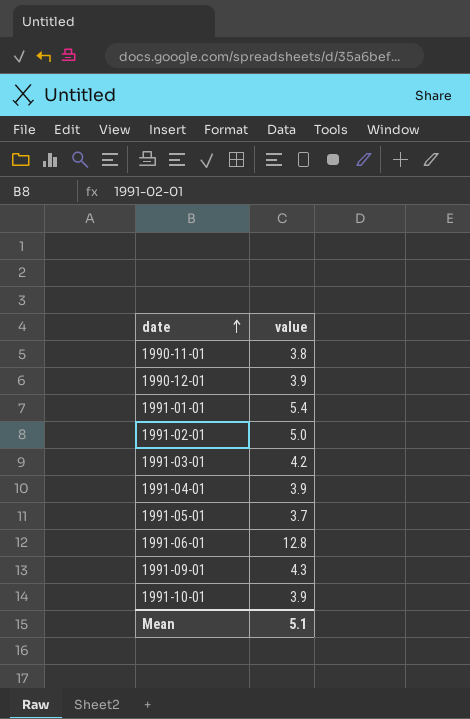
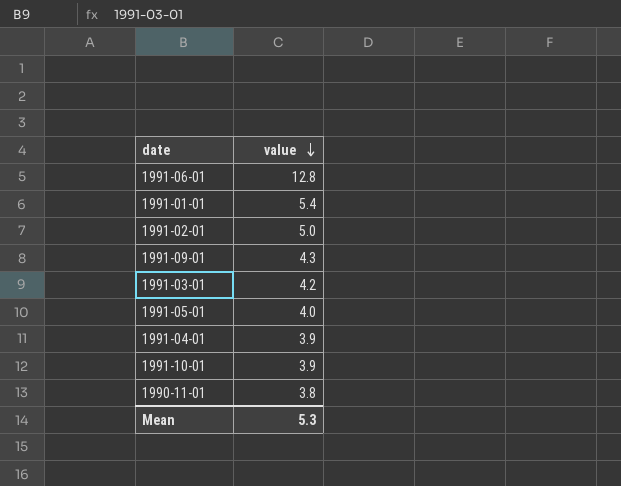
row order: date ascending -> value descending
row 1990-12-01: 3.9 -> none
1991-05-01 | value: 3.7 -> 4.0
Mean | value: 5.1 -> 5.3

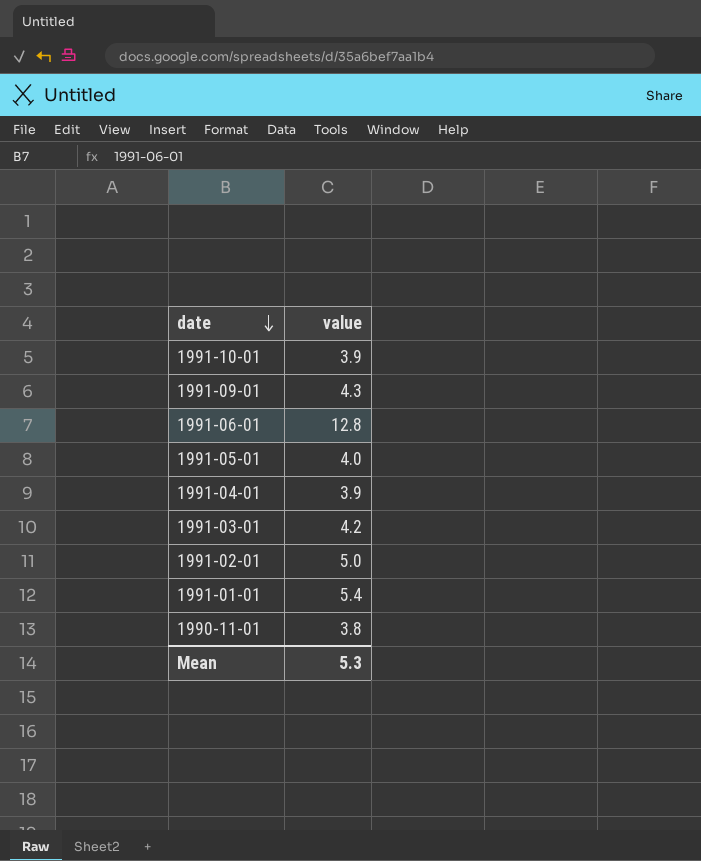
row order: value descending -> date descending

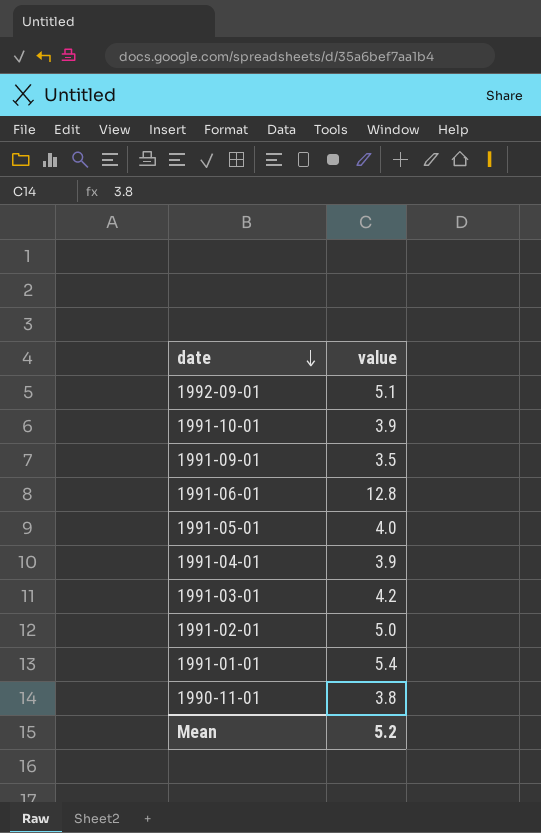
row 1992-09-01: none -> 5.1
1991-09-01 | value: 4.3 -> 3.5
Mean | value: 5.3 -> 5.2

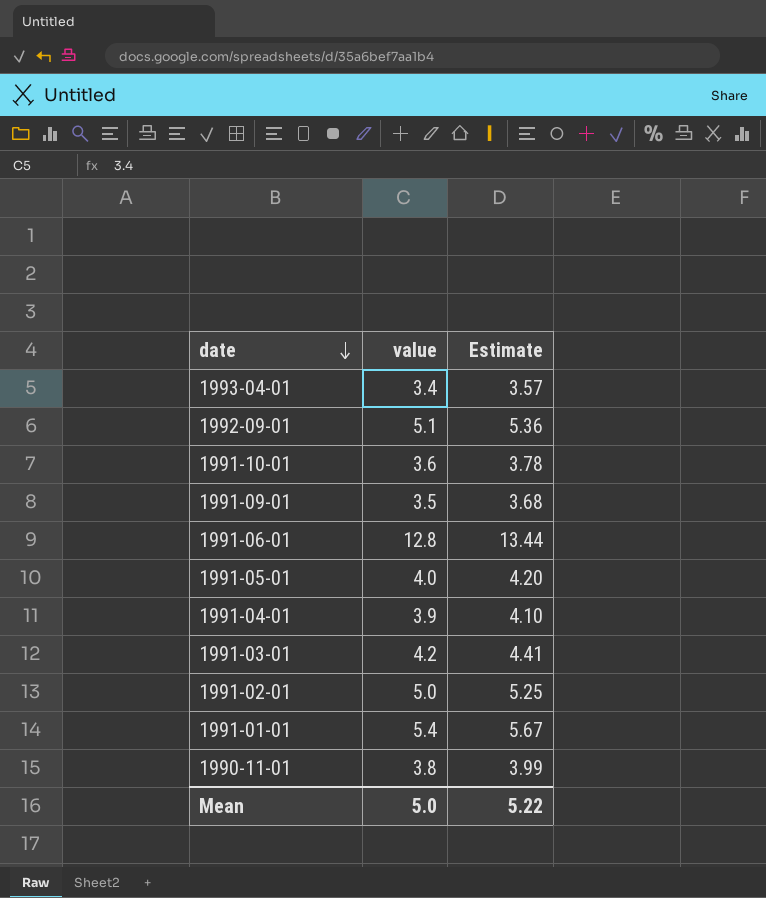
column Estimate | formula: none -> [value] * 1.05
row 1993-04-01: none -> 3.4 | 3.57
1991-10-01 | value: 3.9 -> 3.6
Mean | value: 5.2 -> 5.0

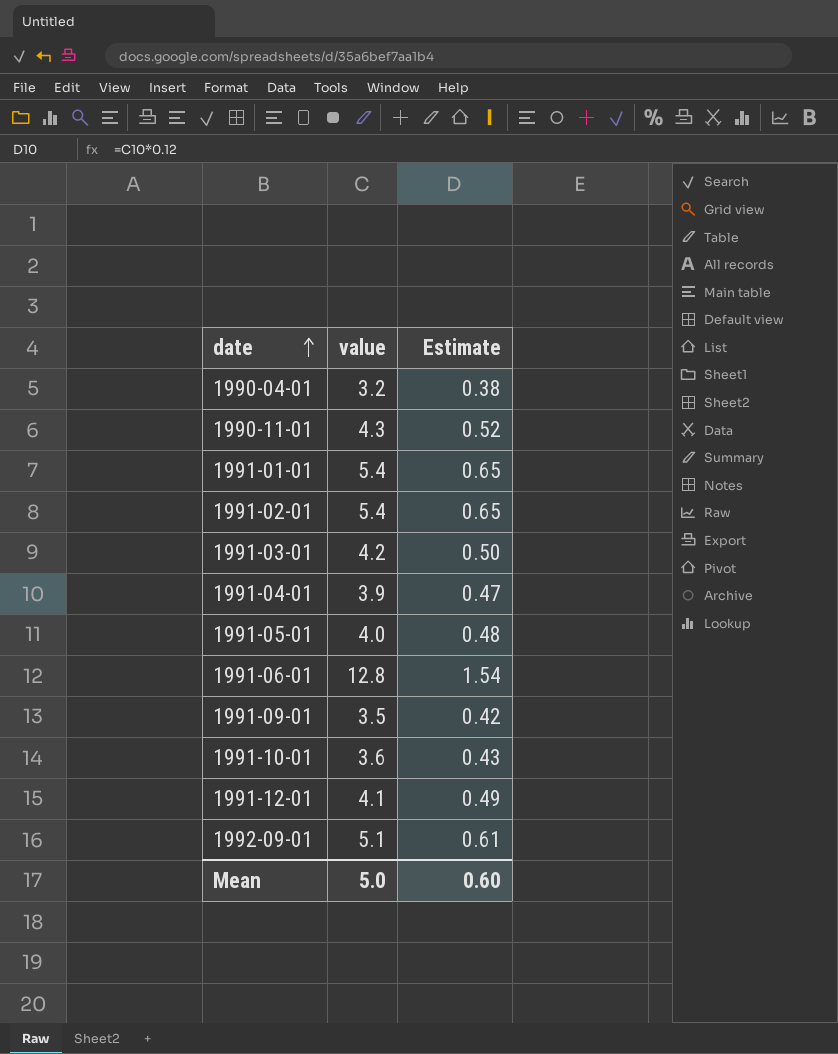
row order: date descending -> date ascending
column Estimate | formula: [value] * 1.05 -> [value] * 0.12
row 1993-04-01: 3.4 | 3.57 -> none
row 1990-04-01: none -> 3.2 | 0.38
1990-11-01 | value: 3.8 -> 4.3
1991-02-01 | value: 5.0 -> 5.4
row 1991-12-01: none -> 4.1 | 0.49
Mean | Estimate: 5.22 -> 0.60

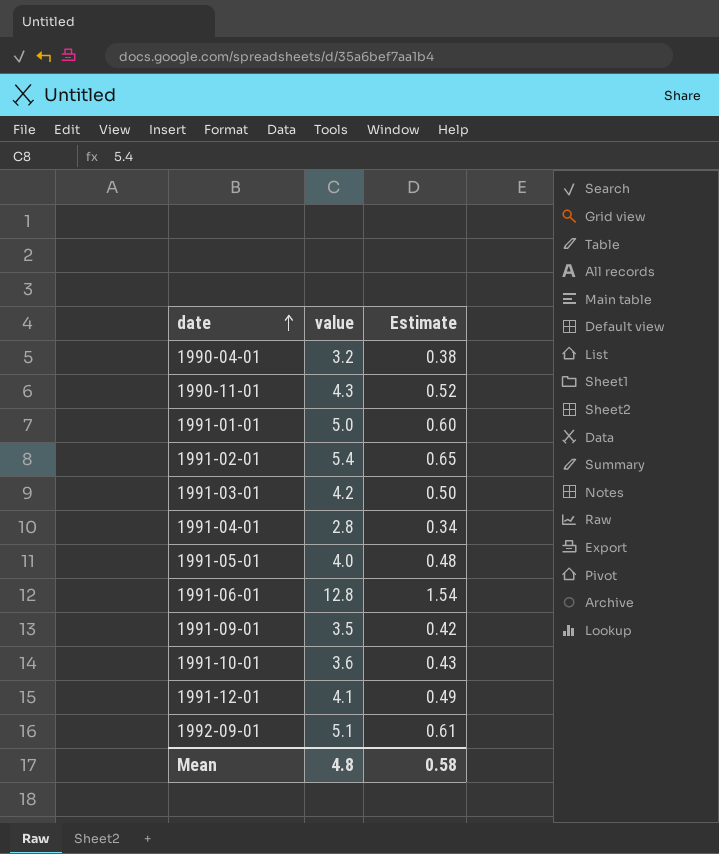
1991-01-01 | value: 5.4 -> 5.0
1991-01-01 | Estimate: 0.65 -> 0.60
1991-04-01 | value: 3.9 -> 2.8
1991-04-01 | Estimate: 0.47 -> 0.34
Mean | value: 5.0 -> 4.8
Mean | Estimate: 0.60 -> 0.58

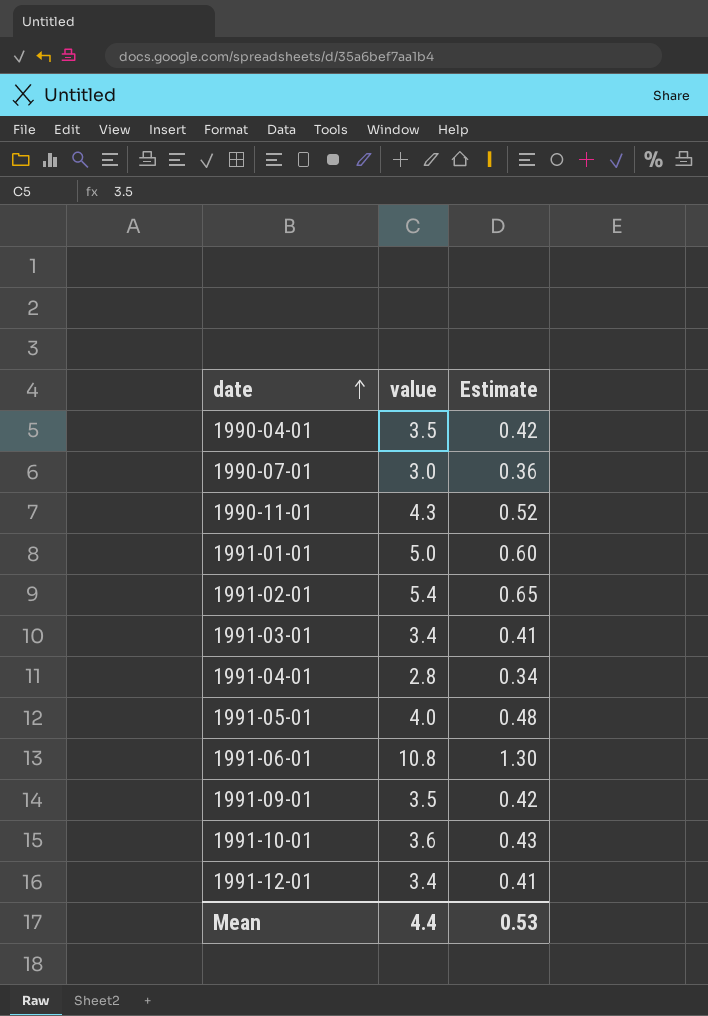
row 1992-09-01: 5.1 | 0.61 -> none
1990-04-01 | value: 3.2 -> 3.5
1990-04-01 | Estimate: 0.38 -> 0.42
row 1990-07-01: none -> 3.0 | 0.36
1991-03-01 | value: 4.2 -> 3.4
1991-03-01 | Estimate: 0.50 -> 0.41
1991-06-01 | value: 12.8 -> 10.8
1991-06-01 | Estimate: 1.54 -> 1.30
1991-12-01 | value: 4.1 -> 3.4
1991-12-01 | Estimate: 0.49 -> 0.41
Mean | value: 4.8 -> 4.4
Mean | Estimate: 0.58 -> 0.53

